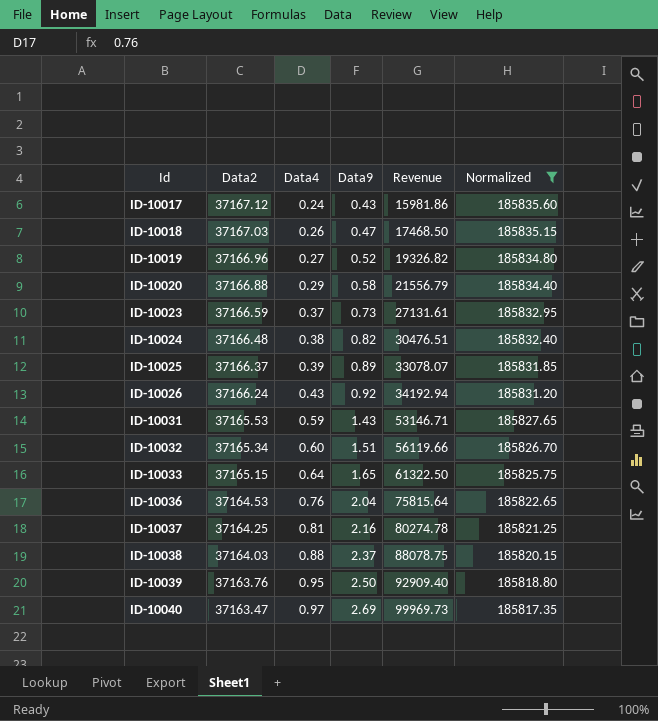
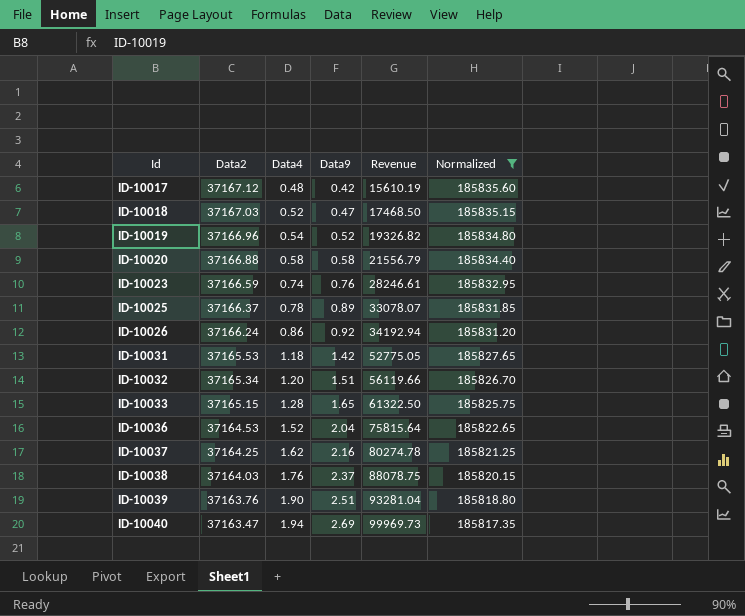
row ID-10024: 37166.48 | 0.38 | 0.82 | 30476.51 | 185832.40 -> none
ID-10017 | Data4: 0.24 -> 0.48
ID-10017 | Data9: 0.43 -> 0.42
ID-10017 | Revenue: 15981.86 -> 15610.19
ID-10018 | Data4: 0.26 -> 0.52
ID-10019 | Data4: 0.27 -> 0.54
ID-10020 | Data4: 0.29 -> 0.58
ID-10023 | Data4: 0.37 -> 0.74
ID-10023 | Data9: 0.73 -> 0.76
ID-10023 | Revenue: 27131.61 -> 28246.61
ID-10025 | Data4: 0.39 -> 0.78
ID-10026 | Data4: 0.43 -> 0.86
ID-10031 | Data4: 0.59 -> 1.18
ID-10031 | Data9: 1.43 -> 1.42
ID-10031 | Revenue: 53146.71 -> 52775.05
ID-10032 | Data4: 0.60 -> 1.20
ID-10033 | Data4: 0.64 -> 1.28
ID-10036 | Data4: 0.76 -> 1.52
ID-10037 | Data4: 0.81 -> 1.62
ID-10038 | Data4: 0.88 -> 1.76
ID-10039 | Data4: 0.95 -> 1.90
ID-10039 | Data9: 2.50 -> 2.51
ID-10039 | Revenue: 92909.40 -> 93281.04
ID-10040 | Data4: 0.97 -> 1.94

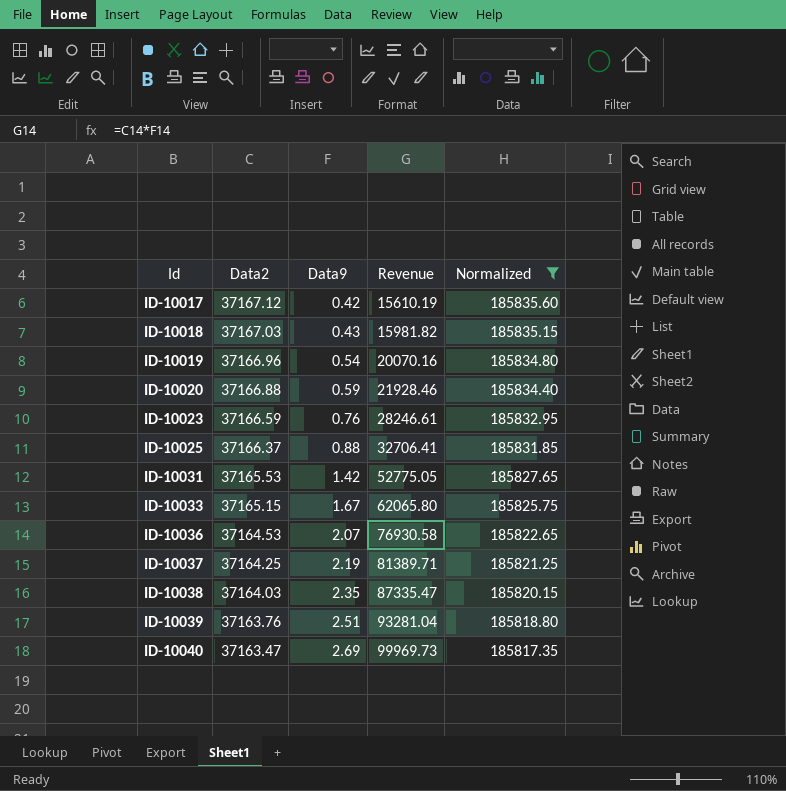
column Data4 | position: 3 -> none
row ID-10026: 37166.24 | 0.86 | 0.92 | 34192.94 | 185831.20 -> none
row ID-10032: 37165.34 | 1.20 | 1.51 | 56119.66 | 185826.70 -> none
ID-10018 | Data9: 0.47 -> 0.43
ID-10018 | Revenue: 17468.50 -> 15981.82
ID-10019 | Data9: 0.52 -> 0.54
ID-10019 | Revenue: 19326.82 -> 20070.16
ID-10020 | Data9: 0.58 -> 0.59
ID-10020 | Revenue: 21556.79 -> 21928.46
ID-10025 | Data9: 0.89 -> 0.88
ID-10025 | Revenue: 33078.07 -> 32706.41
ID-10033 | Data9: 1.65 -> 1.67
ID-10033 | Revenue: 61322.50 -> 62065.80
ID-10036 | Data9: 2.04 -> 2.07
ID-10036 | Revenue: 75815.64 -> 76930.58
ID-10037 | Data9: 2.16 -> 2.19
ID-10037 | Revenue: 80274.78 -> 81389.71
ID-10038 | Data9: 2.37 -> 2.35
ID-10038 | Revenue: 88078.75 -> 87335.47

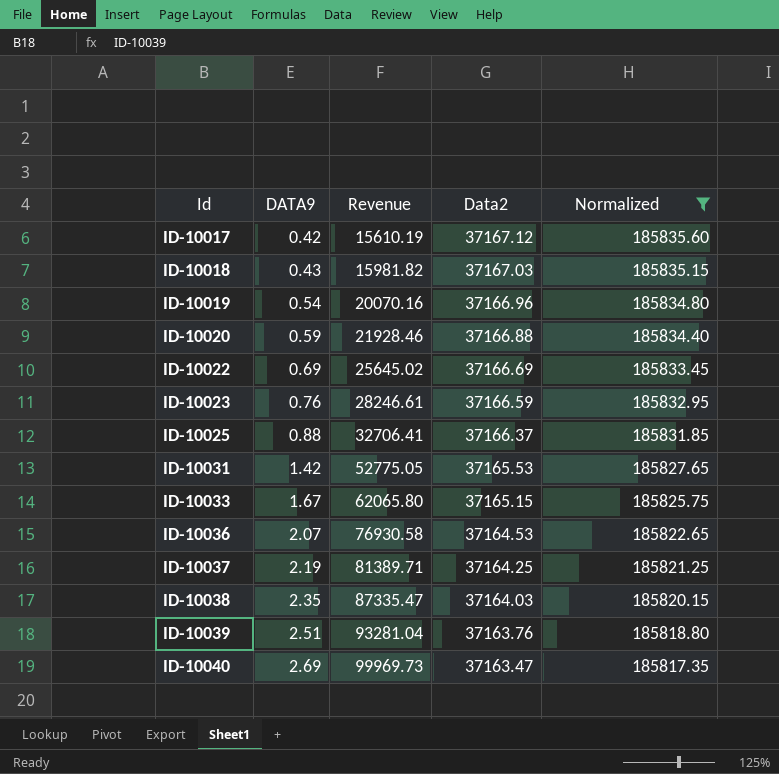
column name: Data9 -> DATA9
column Data2 | position: 2 -> 4
row ID-10022: none -> 0.69 | 25645.02 | 37166.69 | 185833.45

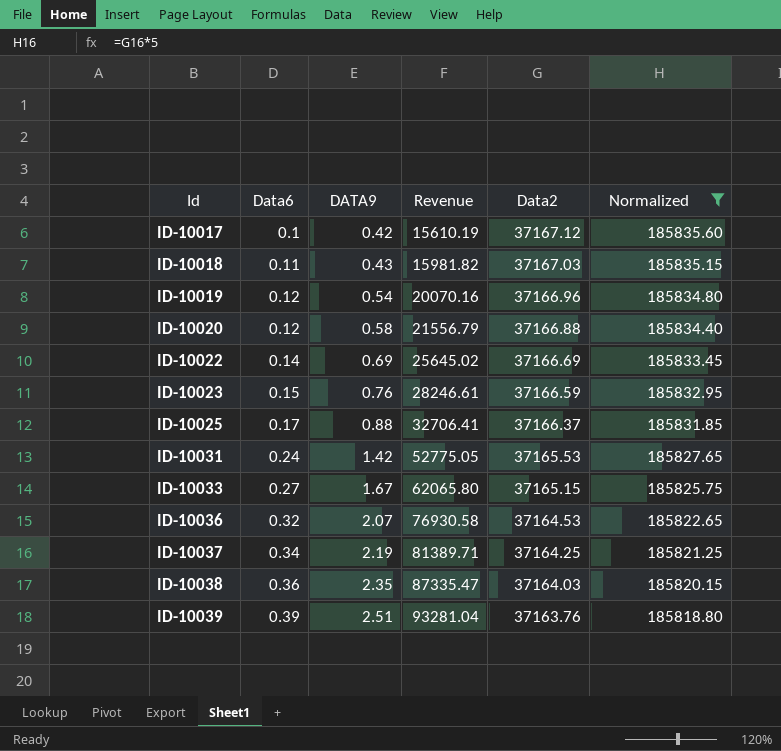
column Data6 | position: none -> 2
row ID-10040: 2.69 | 99969.73 | 37163.47 | 185817.35 -> none
ID-10020 | DATA9: 0.59 -> 0.58
ID-10020 | Revenue: 21928.46 -> 21556.79

